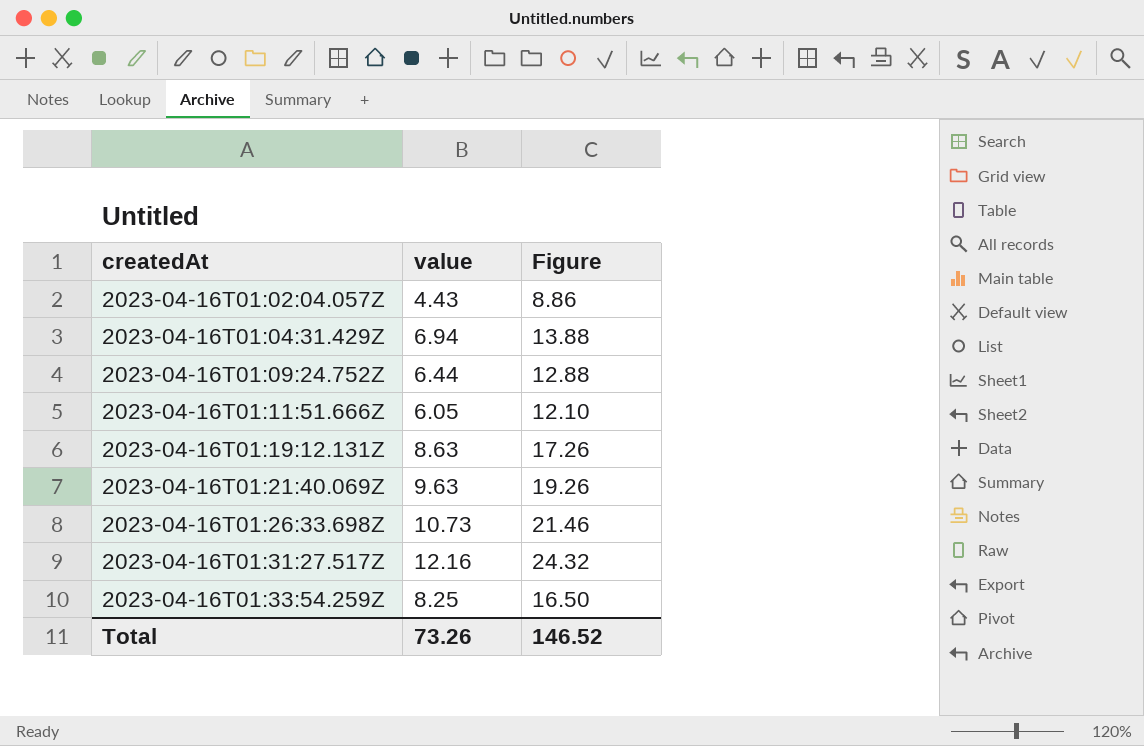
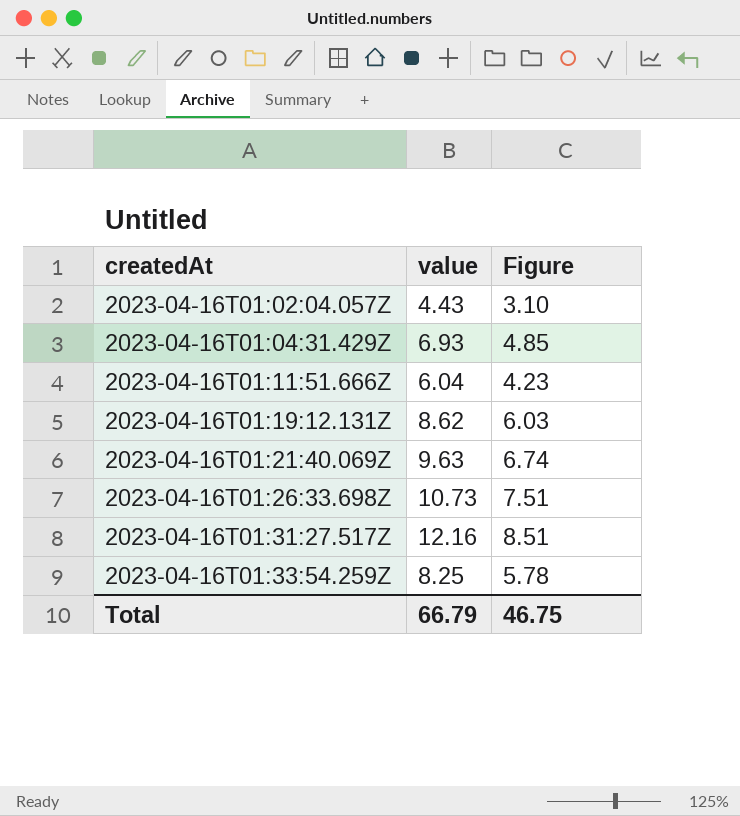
column Figure | formula: [value] * 2 -> [value] * 0.7
row 2023-04-16T01:09:24.752Z: 6.44 | 12.88 -> none
2023-04-16T01:04:31.429Z | value: 6.94 -> 6.93
2023-04-16T01:11:51.666Z | value: 6.05 -> 6.04
2023-04-16T01:19:12.131Z | value: 8.63 -> 8.62
Total | value: 73.26 -> 66.79
Total | Figure: 146.52 -> 46.75

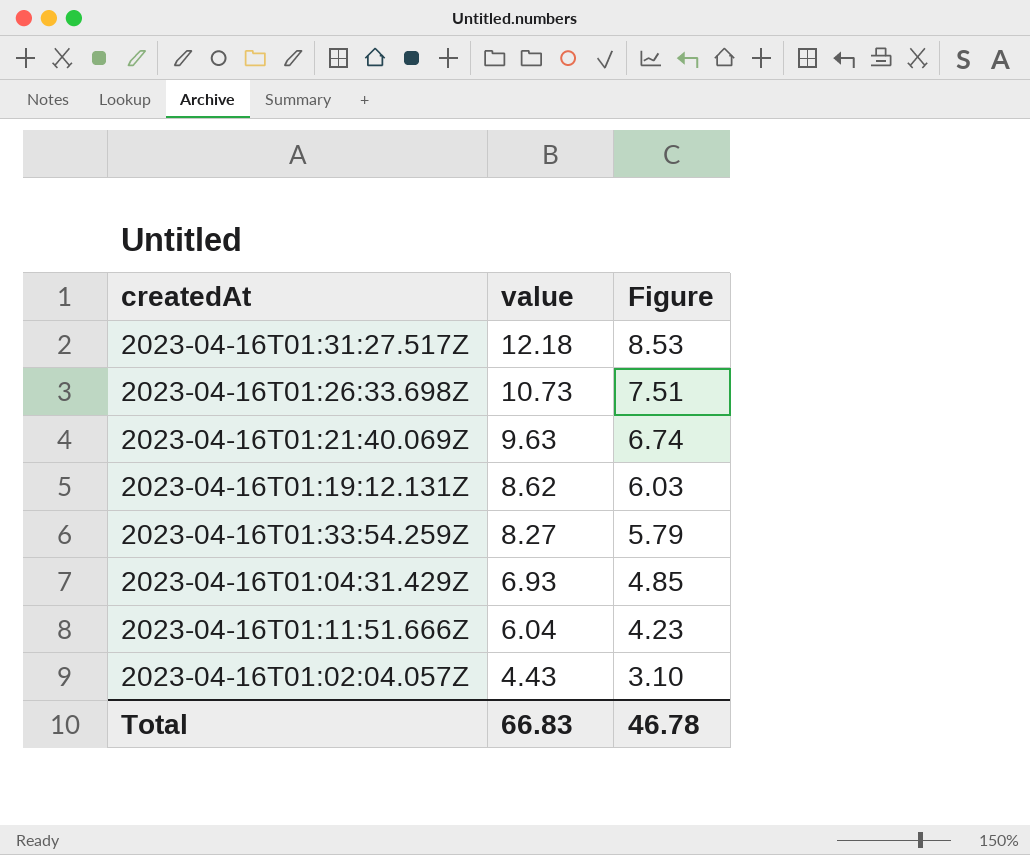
row order: createdAt ascending -> value descending
2023-04-16T01:31:27.517Z | value: 12.16 -> 12.18
2023-04-16T01:31:27.517Z | Figure: 8.51 -> 8.53
2023-04-16T01:33:54.259Z | value: 8.25 -> 8.27
2023-04-16T01:33:54.259Z | Figure: 5.78 -> 5.79
Total | value: 66.79 -> 66.83
Total | Figure: 46.75 -> 46.78

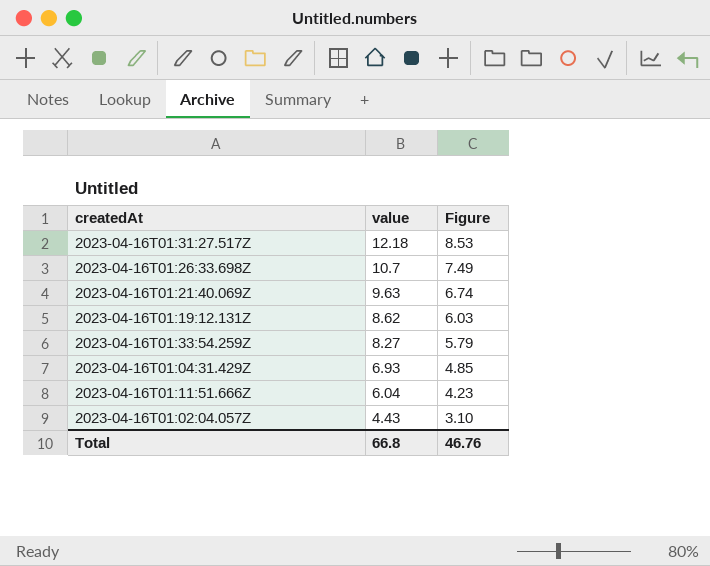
2023-04-16T01:26:33.698Z | value: 10.73 -> 10.7
2023-04-16T01:26:33.698Z | Figure: 7.51 -> 7.49
Total | value: 66.83 -> 66.8
Total | Figure: 46.78 -> 46.76

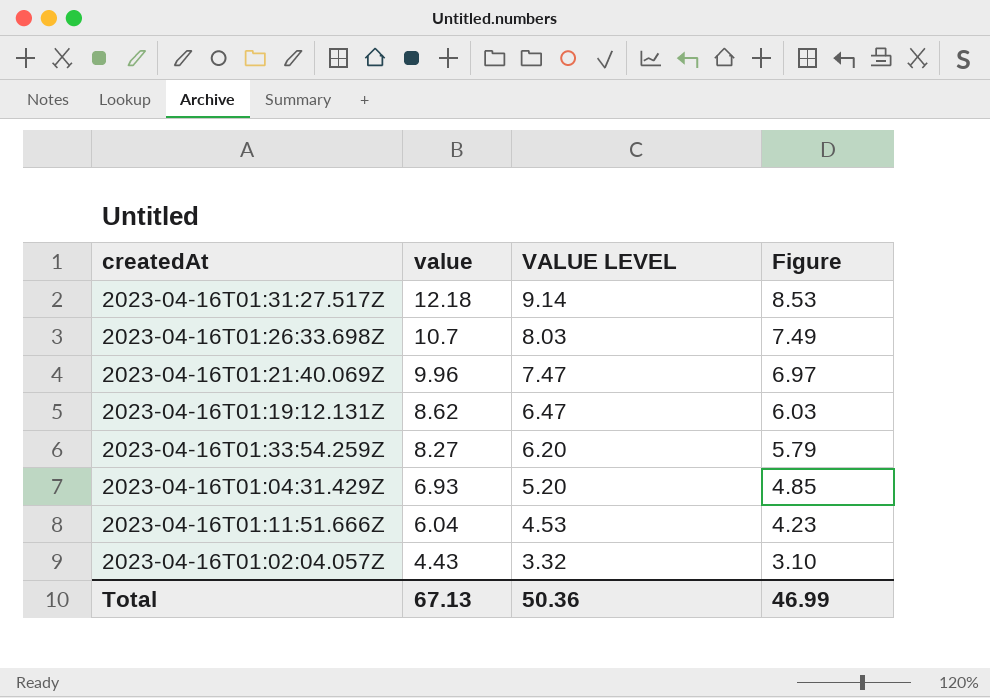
column VALUE LEVEL | formula: none -> [value] * 0.75
2023-04-16T01:21:40.069Z | value: 9.63 -> 9.96
2023-04-16T01:21:40.069Z | Figure: 6.74 -> 6.97
Total | value: 66.8 -> 67.13
Total | Figure: 46.76 -> 46.99

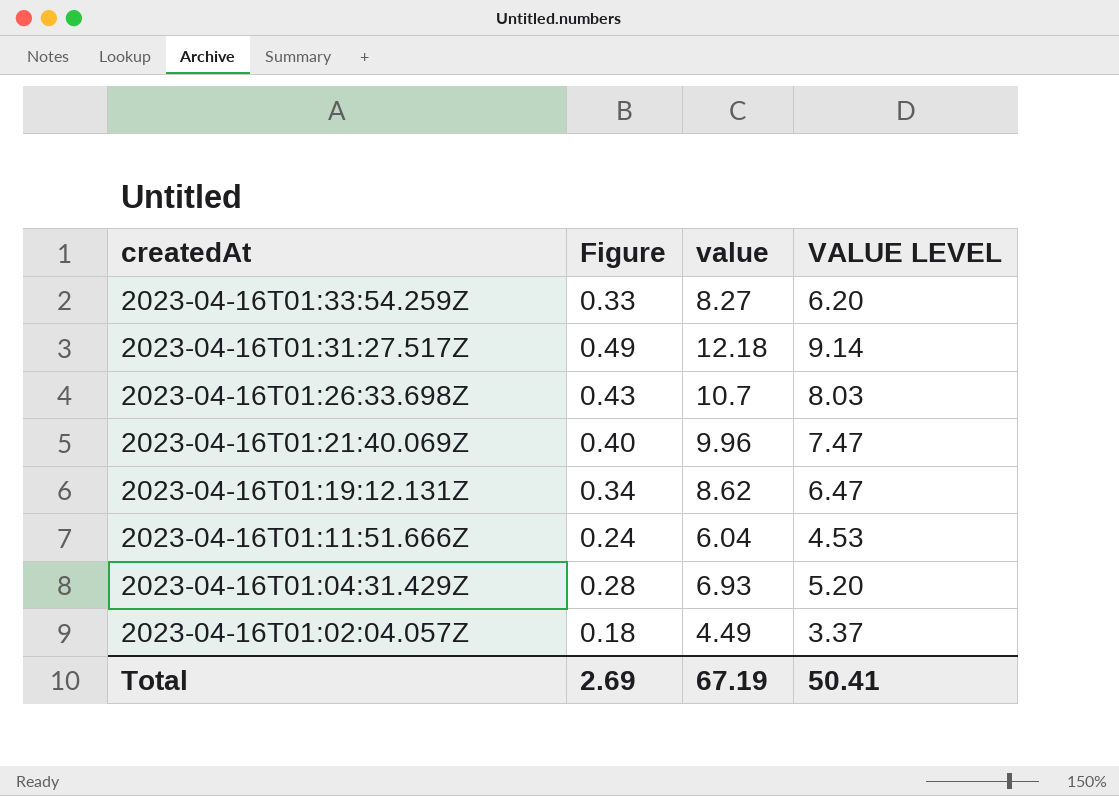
row order: value descending -> createdAt descending
column Figure | formula: [value] * 0.7 -> [value] * 0.04
column Figure | position: 4 -> 2
2023-04-16T01:02:04.057Z | value: 4.43 -> 4.49
2023-04-16T01:02:04.057Z | VALUE LEVEL: 3.32 -> 3.37
Total | Figure: 46.99 -> 2.69
Total | value: 67.13 -> 67.19
Total | VALUE LEVEL: 50.36 -> 50.41

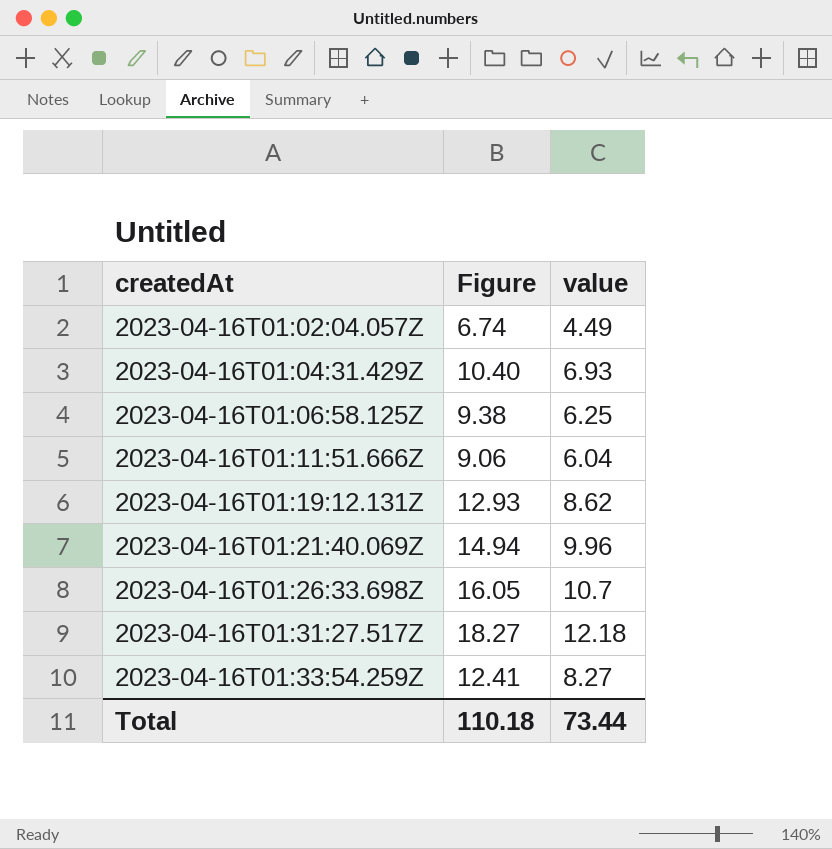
row order: createdAt descending -> createdAt ascending
column VALUE LEVEL | formula: [value] * 0.75 -> none
column Figure | formula: [value] * 0.04 -> [value] * 1.5
row 2023-04-16T01:06:58.125Z: none -> 9.38 | 6.25
Total | Figure: 2.69 -> 110.18
Total | value: 67.19 -> 73.44

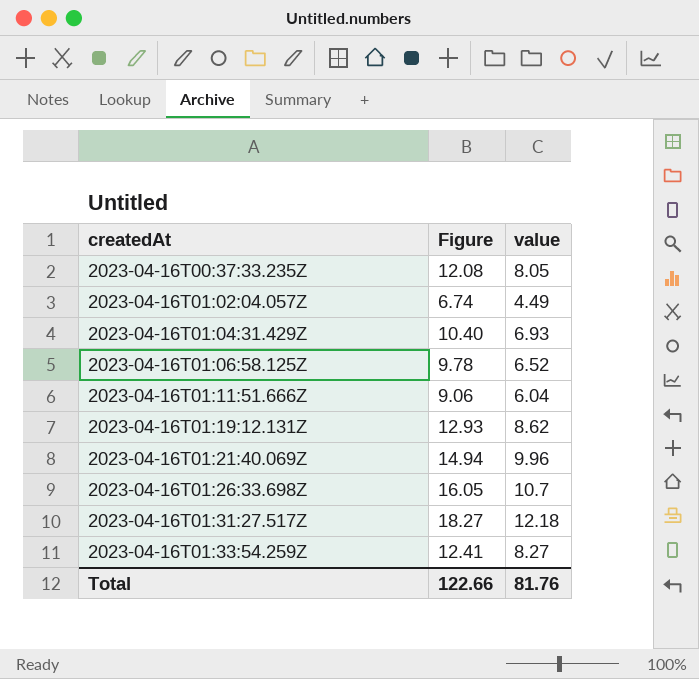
row 2023-04-16T00:37:33.235Z: none -> 12.08 | 8.05
2023-04-16T01:06:58.125Z | Figure: 9.38 -> 9.78
2023-04-16T01:06:58.125Z | value: 6.25 -> 6.52
Total | Figure: 110.18 -> 122.66
Total | value: 73.44 -> 81.76

